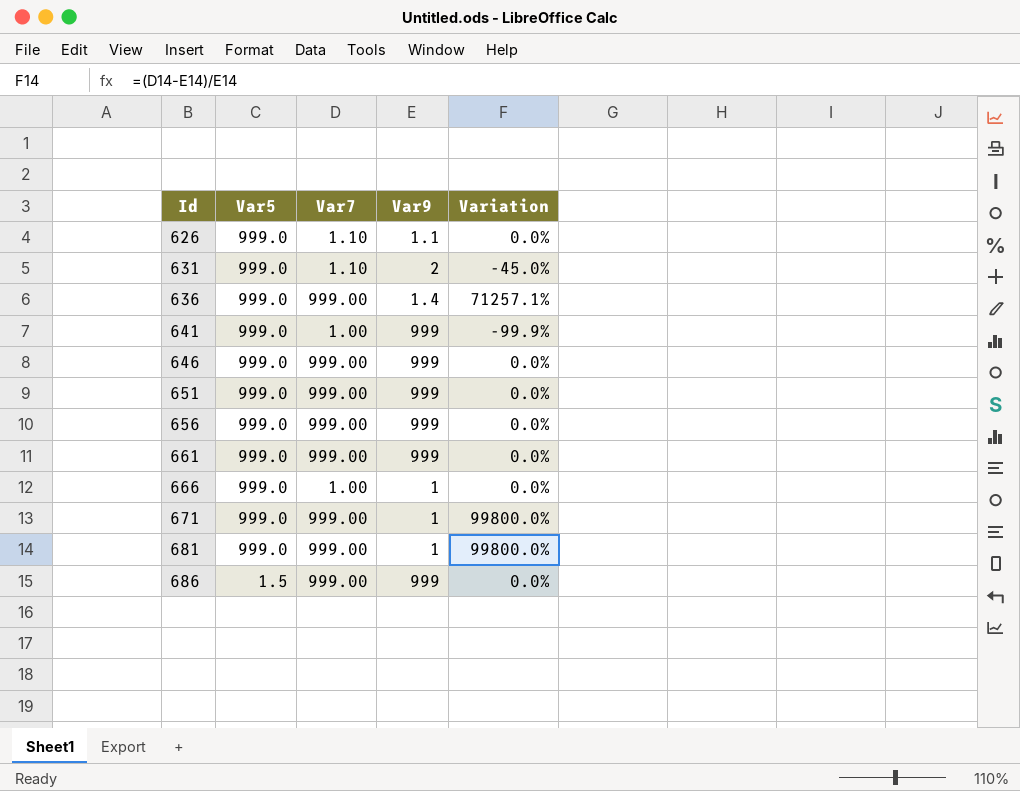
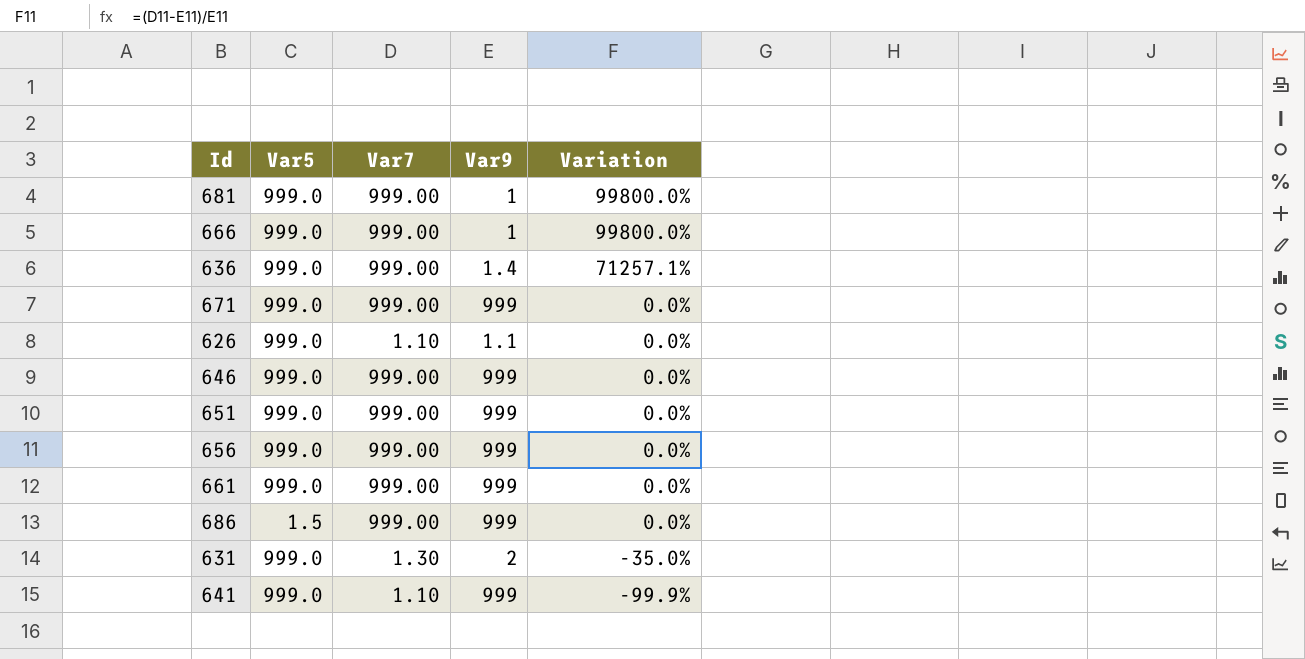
row order: Id ascending -> Variation descending
666 | Var7: 1.00 -> 999.00
666 | Variation: 0.0% -> 99800.0%
671 | Var9: 1 -> 999
671 | Variation: 99800.0% -> 0.0%
631 | Var7: 1.10 -> 1.30
631 | Variation: -45.0% -> -35.0%
641 | Var7: 1.00 -> 1.10

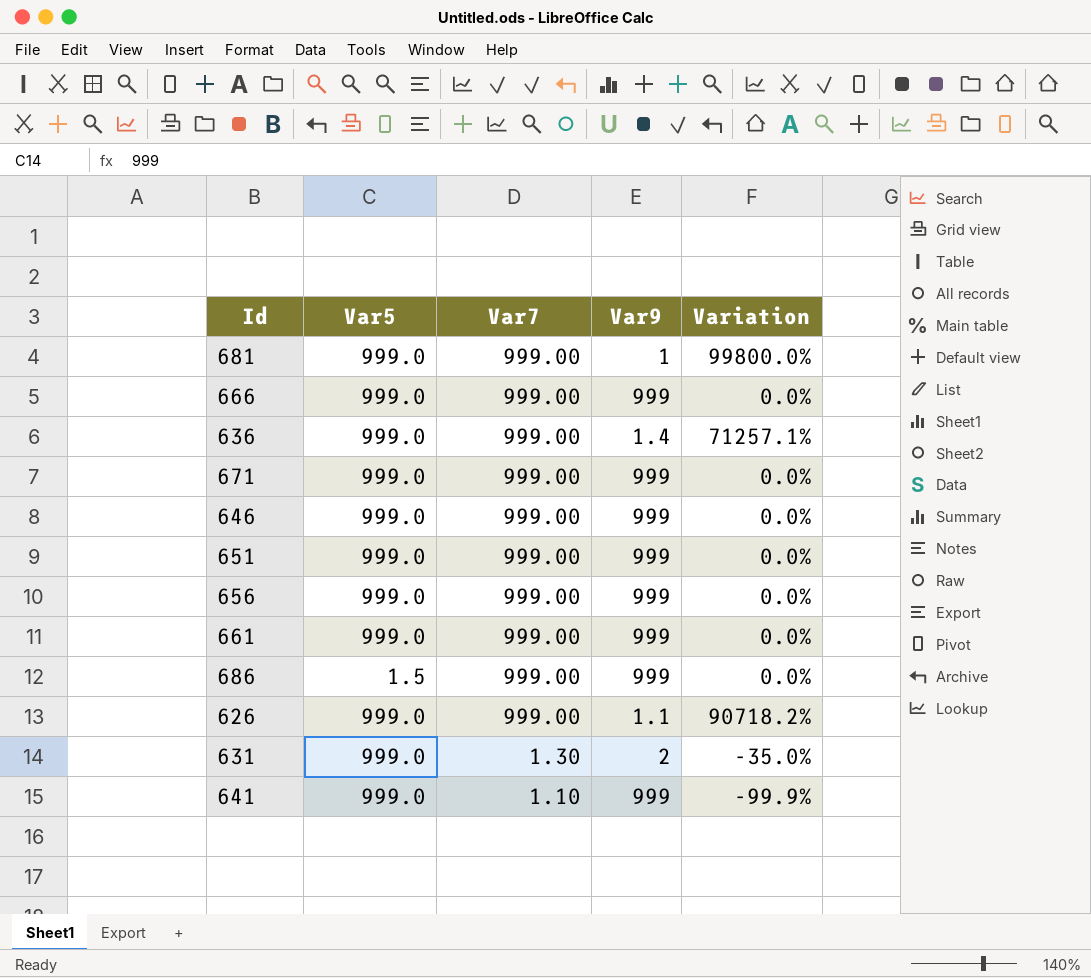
row order: Variation descending -> Var7 descending
666 | Var9: 1 -> 999
666 | Variation: 99800.0% -> 0.0%
626 | Var7: 1.10 -> 999.00
626 | Variation: 0.0% -> 90718.2%

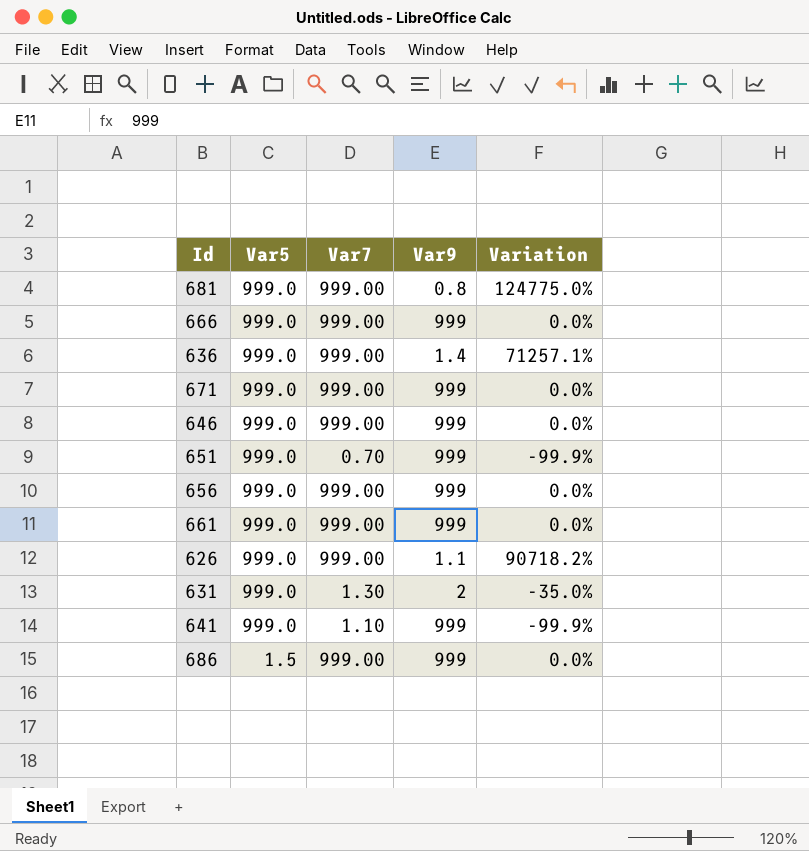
row order: Var7 descending -> Var5 descending
681 | Var9: 1 -> 0.8
681 | Variation: 99800.0% -> 124775.0%
651 | Var7: 999.00 -> 0.70
651 | Variation: 0.0% -> -99.9%

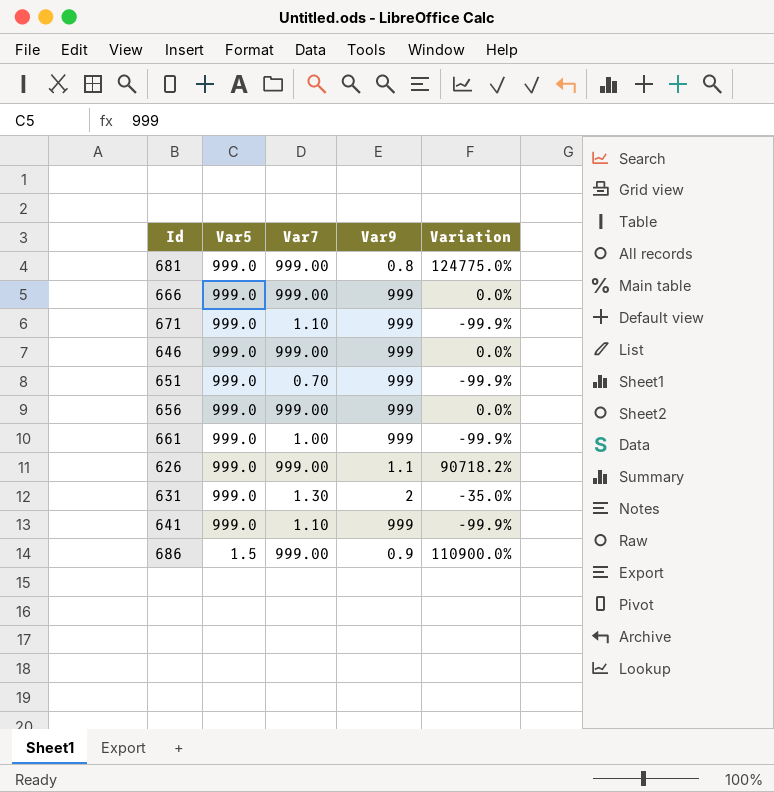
row 636: 999.0 | 999.00 | 1.4 | 71257.1% -> none
671 | Var7: 999.00 -> 1.10
671 | Variation: 0.0% -> -99.9%
661 | Var7: 999.00 -> 1.00
661 | Variation: 0.0% -> -99.9%
686 | Var9: 999 -> 0.9
686 | Variation: 0.0% -> 110900.0%

